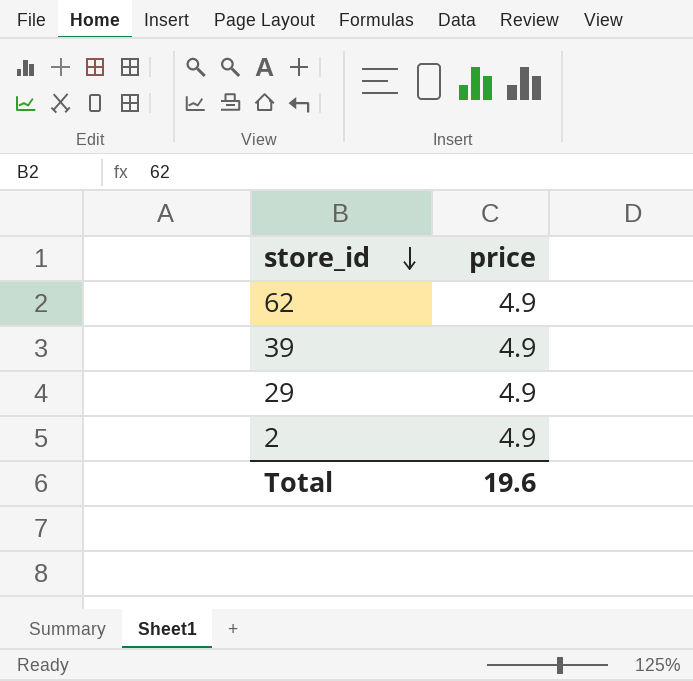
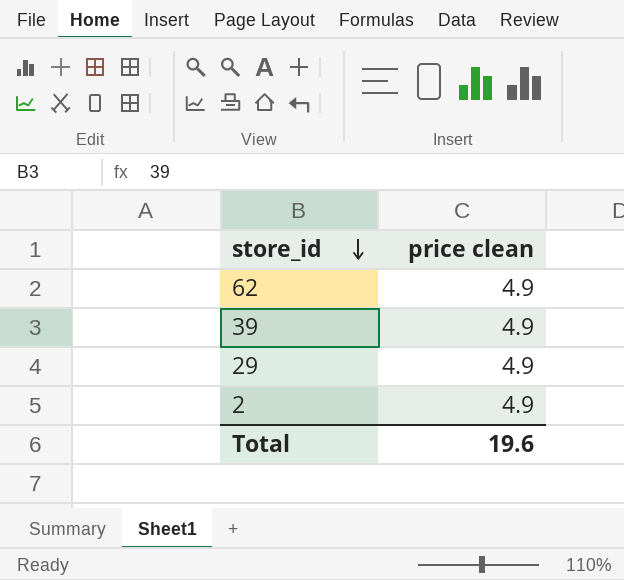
column name: price -> price clean

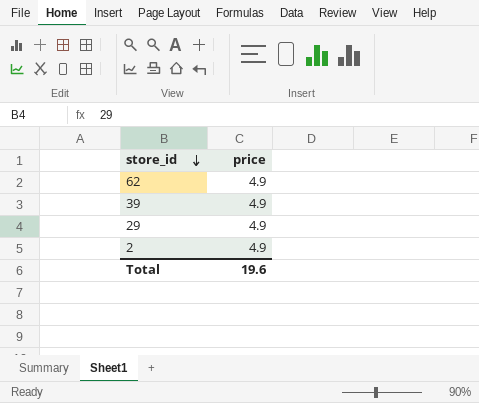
column name: price clean -> price

